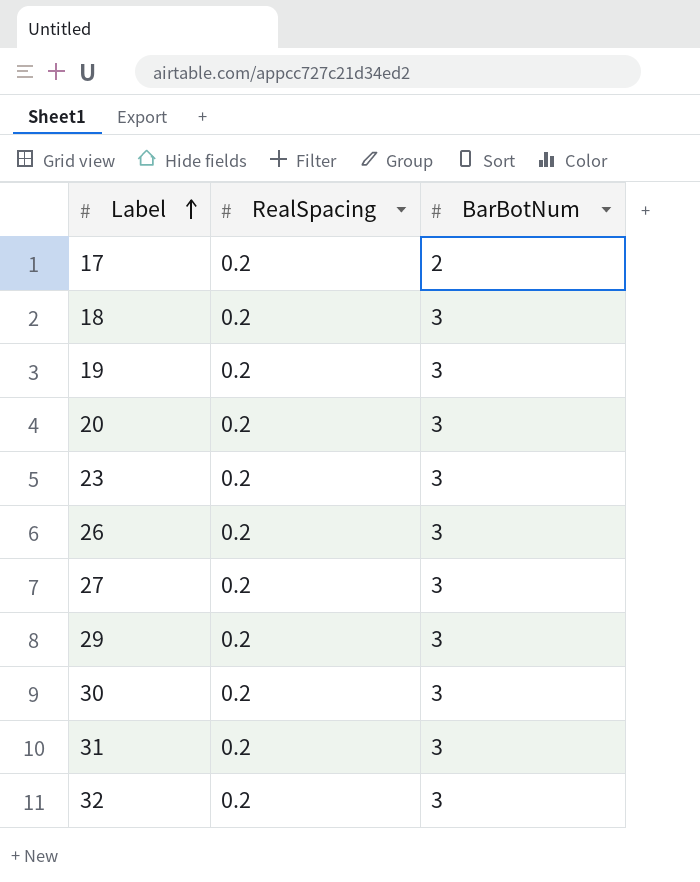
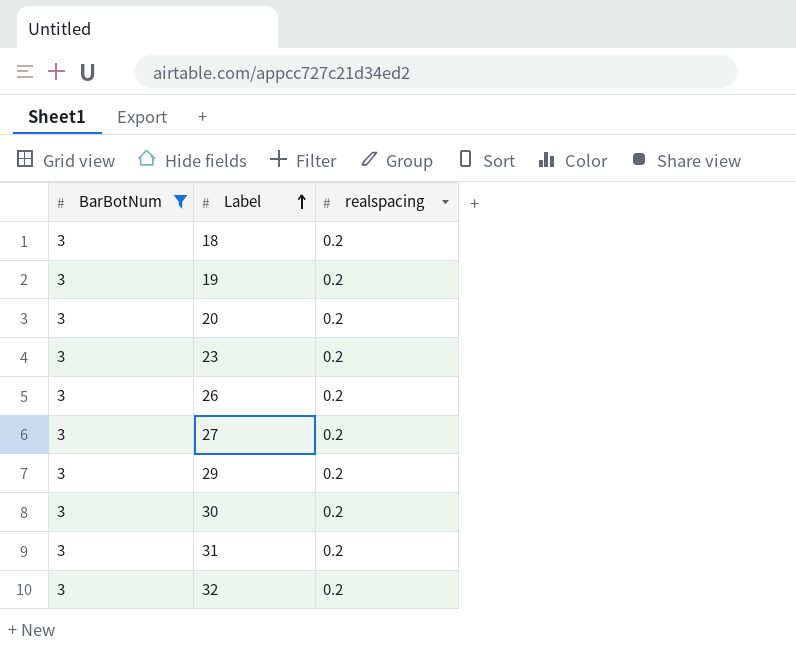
filter: none -> BarBotNum = 3
column BarBotNum | position: 3 -> 1
column name: RealSpacing -> realspacing

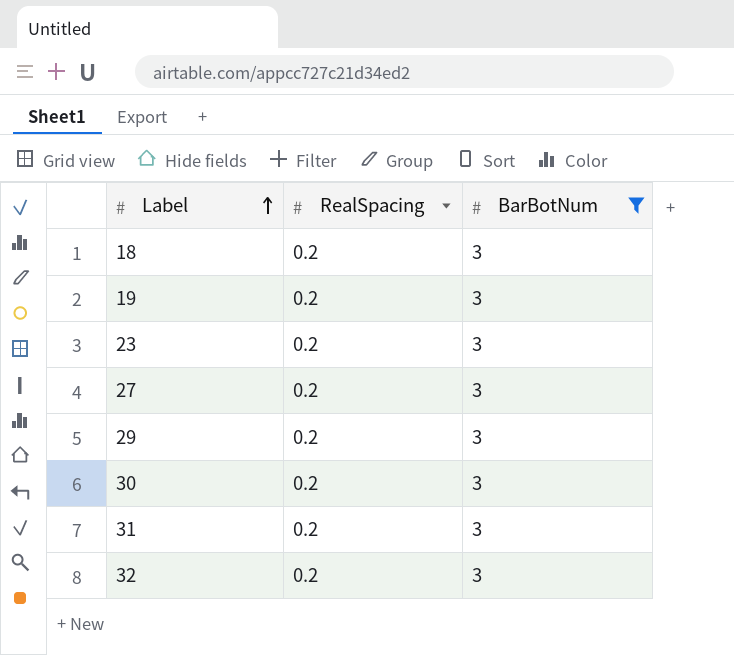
column name: realspacing -> RealSpacing
column BarBotNum | position: 1 -> 3
row 20: 3 | 0.2 -> none
row 26: 3 | 0.2 -> none

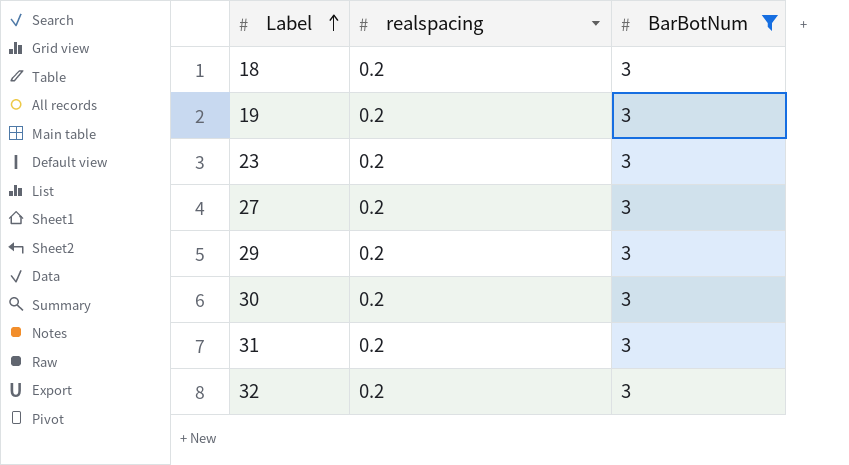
column name: RealSpacing -> realspacing

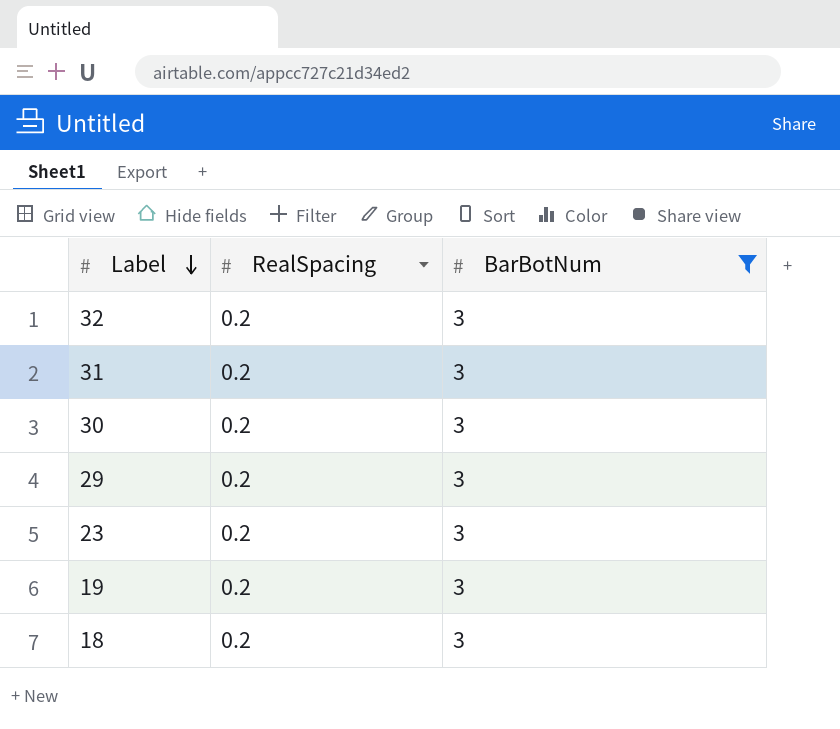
row order: Label ascending -> Label descending
column name: realspacing -> RealSpacing
row 27: 0.2 | 3 -> none

